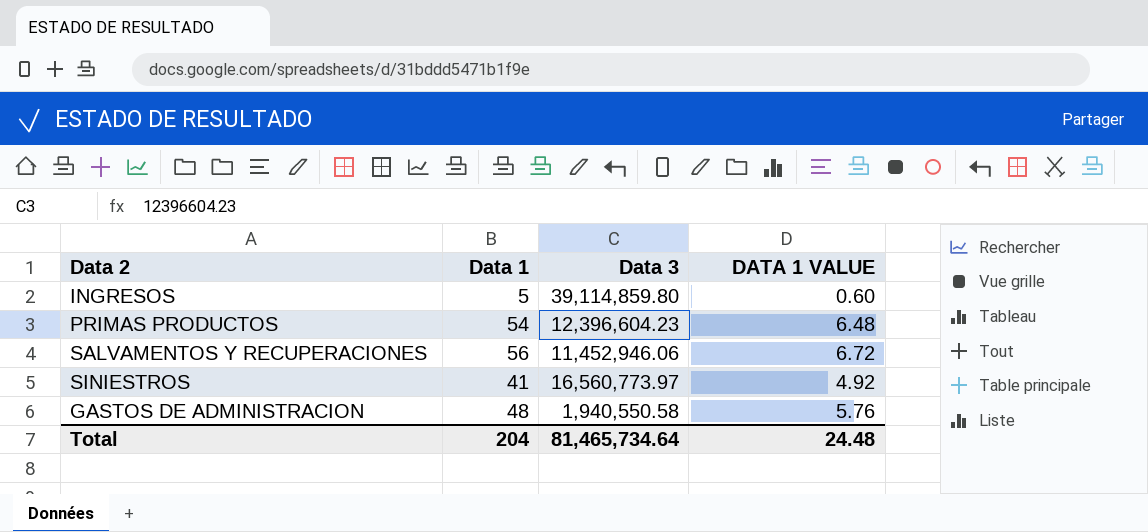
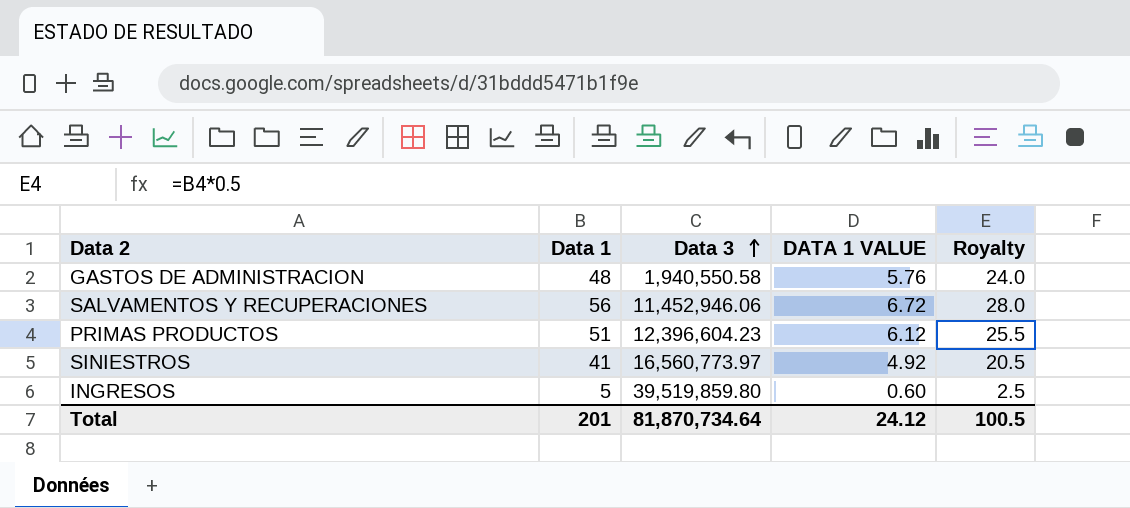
row order: none -> Data 3 ascending
column Royalty | formula: none -> [Data 1] * 0.5
PRIMAS PRODUCTOS | Data 1: 54 -> 51
PRIMAS PRODUCTOS | DATA 1 VALUE: 6.48 -> 6.12
INGRESOS | Data 3: 39,114,859.80 -> 39,519,859.80
Total | Data 1: 204 -> 201
Total | Data 3: 81,465,734.64 -> 81,870,734.64
Total | DATA 1 VALUE: 24.48 -> 24.12

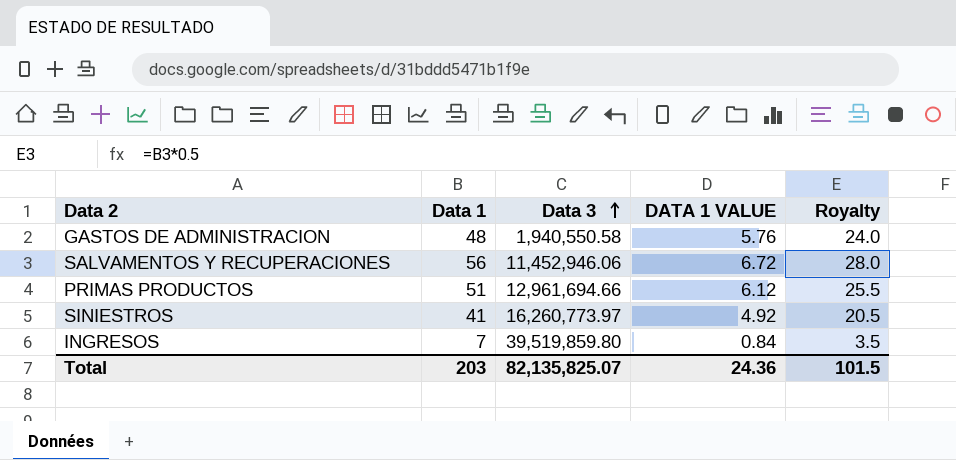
PRIMAS PRODUCTOS | Data 3: 12,396,604.23 -> 12,961,694.66
SINIESTROS | Data 3: 16,560,773.97 -> 16,260,773.97
INGRESOS | Data 1: 5 -> 7
INGRESOS | DATA 1 VALUE: 0.60 -> 0.84
INGRESOS | Royalty: 2.5 -> 3.5
Total | Data 1: 201 -> 203
Total | Data 3: 81,870,734.64 -> 82,135,825.07
Total | DATA 1 VALUE: 24.12 -> 24.36
Total | Royalty: 100.5 -> 101.5

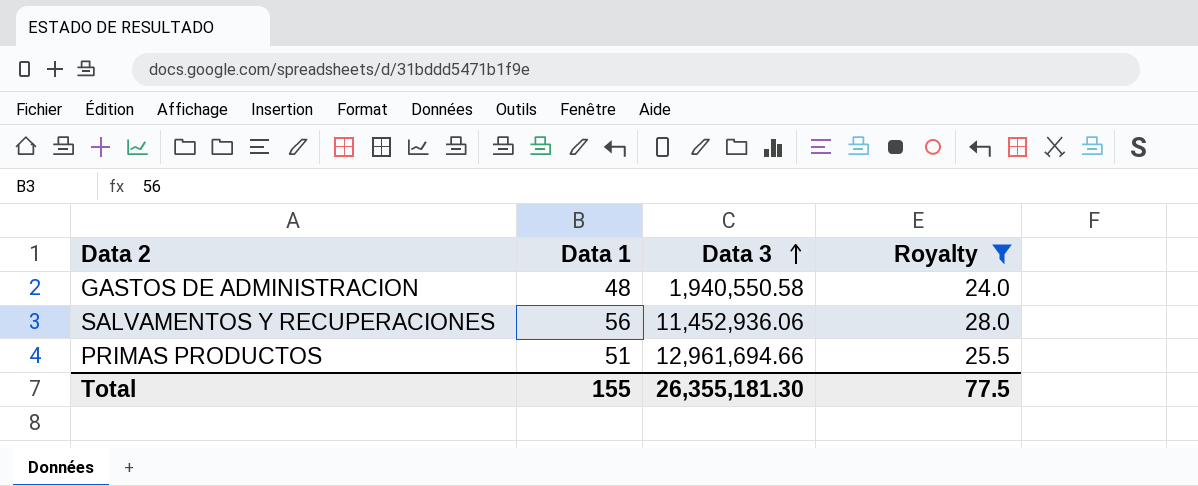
filter: none -> Royalty >= 24.0
column DATA 1 VALUE | formula: [Data 1] * 0.12 -> none
SALVAMENTOS Y RECUPERACIONES | Data 3: 11,452,946.06 -> 11,452,936.06
Total | Data 1: 203 -> 155
Total | Data 3: 82,135,825.07 -> 26,355,181.30
Total | Royalty: 101.5 -> 77.5

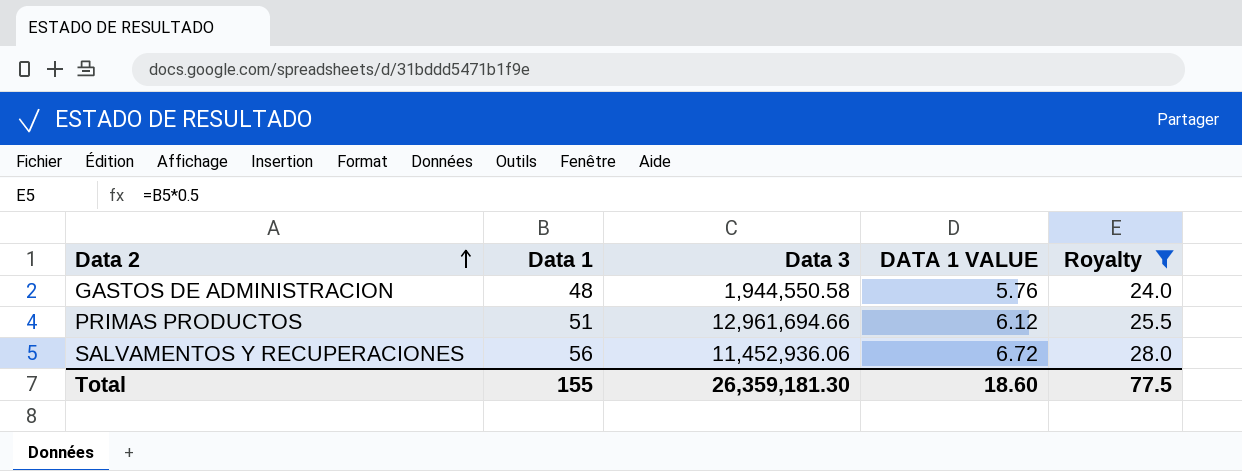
row order: Data 3 ascending -> Data 2 ascending
column DATA 1 VALUE | formula: none -> [Data 1] * 0.12
GASTOS DE ADMINISTRACION | Data 3: 1,940,550.58 -> 1,944,550.58
Total | Data 3: 26,355,181.30 -> 26,359,181.30

